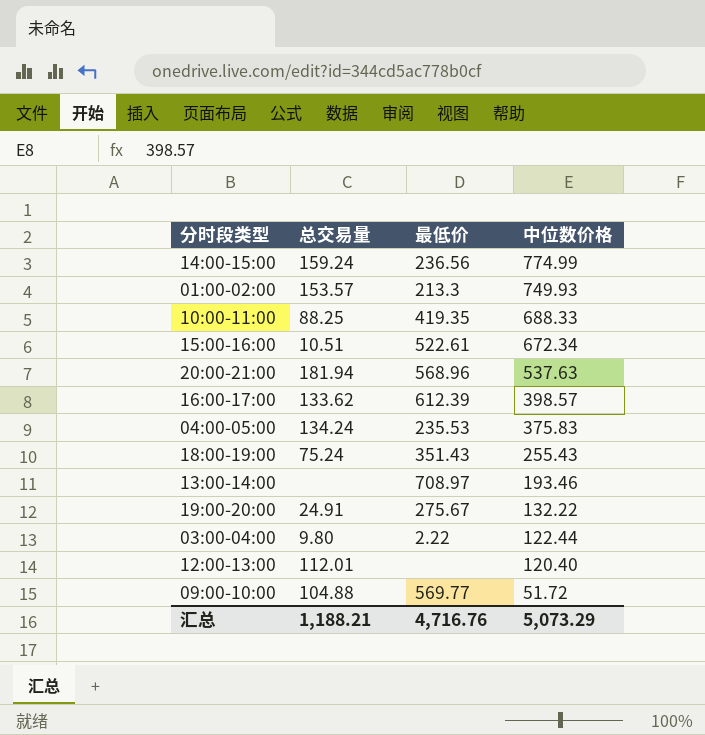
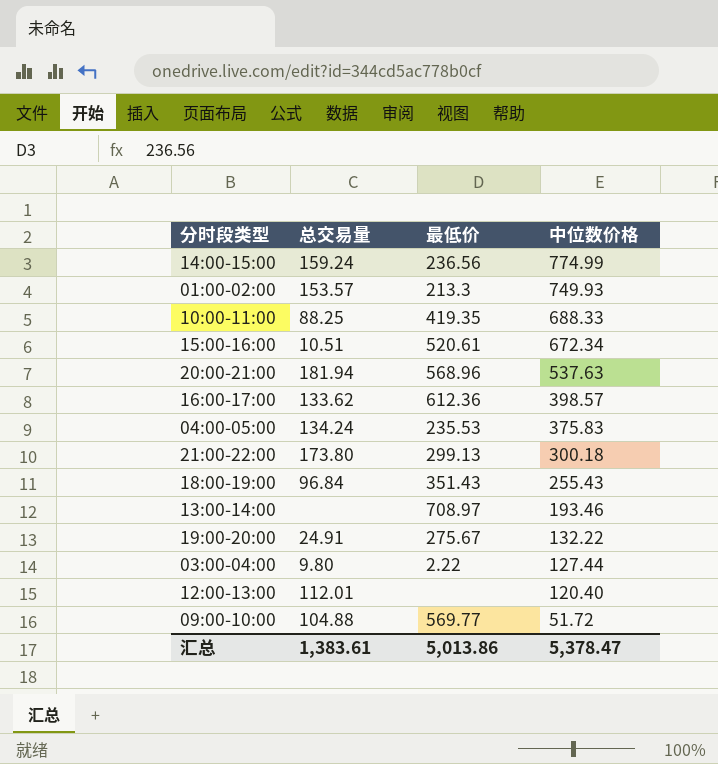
15:00-16:00 | 最低价: 522.61 -> 520.61
16:00-17:00 | 最低价: 612.39 -> 612.36
row 21:00-22:00: none -> 173.80 | 299.13 | 300.18
18:00-19:00 | 总交易量: 75.24 -> 96.84
03:00-04:00 | 中位数价格: 122.44 -> 127.44
汇总 | 总交易量: 1,188.21 -> 1,383.61
汇总 | 最低价: 4,716.76 -> 5,013.86
汇总 | 中位数价格: 5,073.29 -> 5,378.47

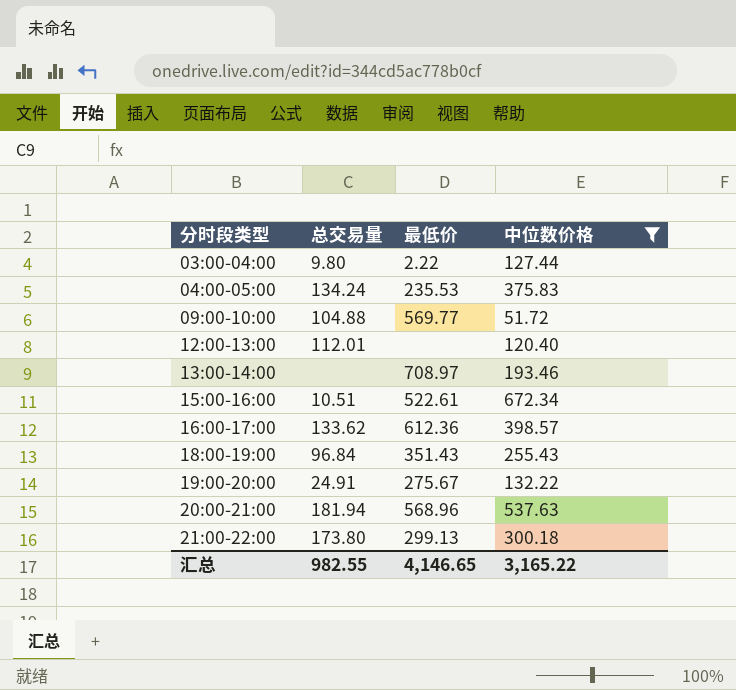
filter: none -> 中位数价格 <= 672.34
row order: 中位数价格 descending -> 分时段类型 ascending
15:00-16:00 | 最低价: 520.61 -> 522.61
汇总 | 总交易量: 1,383.61 -> 982.55
汇总 | 最低价: 5,013.86 -> 4,146.65
汇总 | 中位数价格: 5,378.47 -> 3,165.22

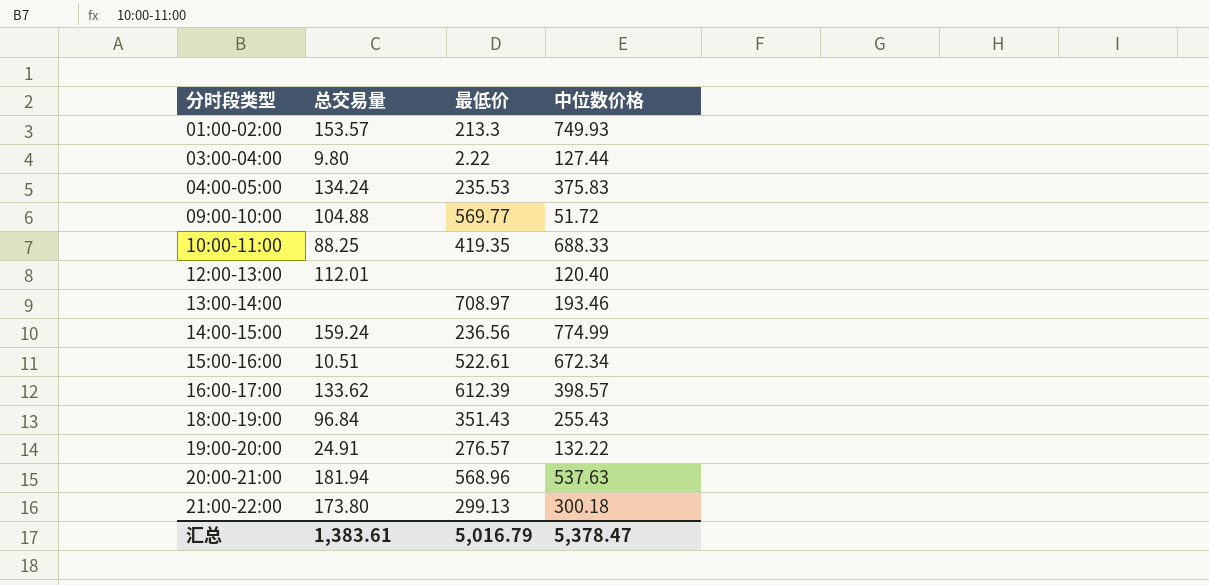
filter: 中位数价格 <= 672.34 -> none
16:00-17:00 | 最低价: 612.36 -> 612.39
19:00-20:00 | 最低价: 275.67 -> 276.57
汇总 | 总交易量: 982.55 -> 1,383.61
汇总 | 最低价: 4,146.65 -> 5,016.79
汇总 | 中位数价格: 3,165.22 -> 5,378.47

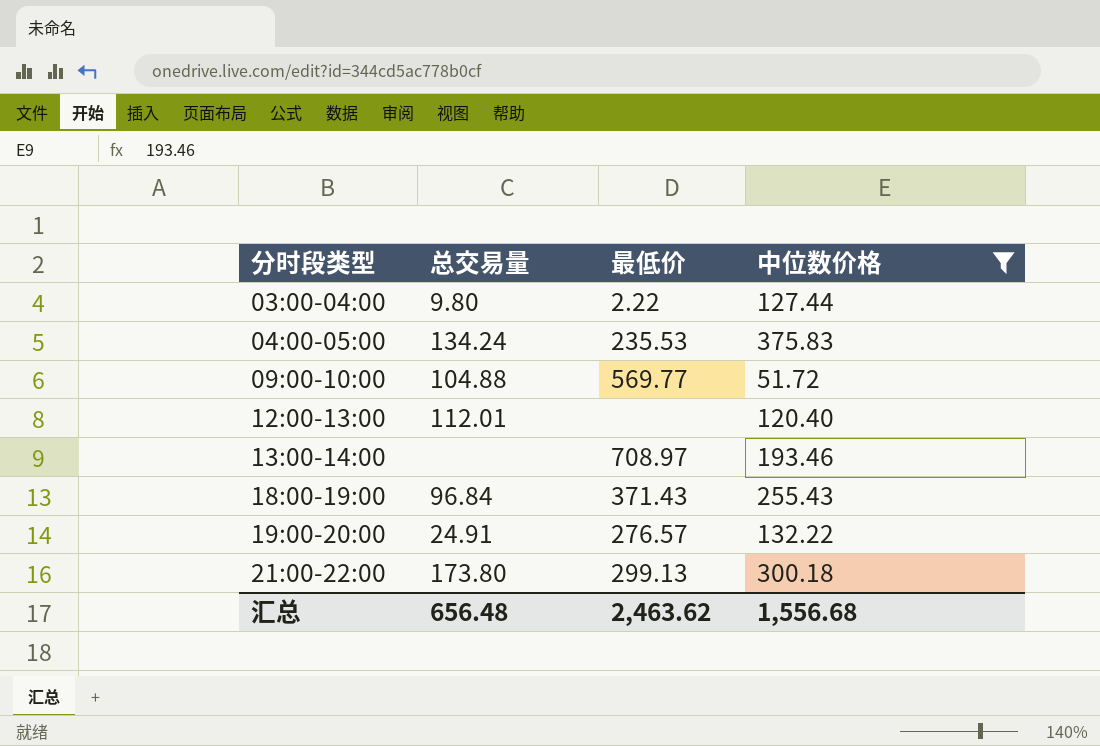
filter: none -> 中位数价格 <= 375.83
18:00-19:00 | 最低价: 351.43 -> 371.43
汇总 | 总交易量: 1,383.61 -> 656.48
汇总 | 最低价: 5,016.79 -> 2,463.62
汇总 | 中位数价格: 5,378.47 -> 1,556.68

